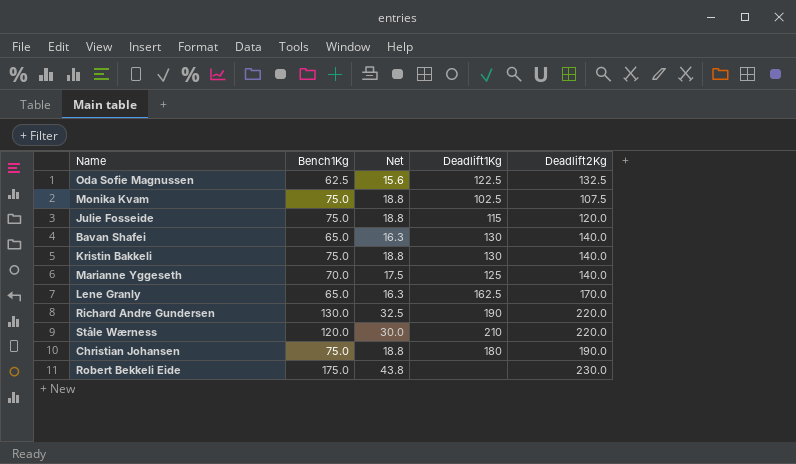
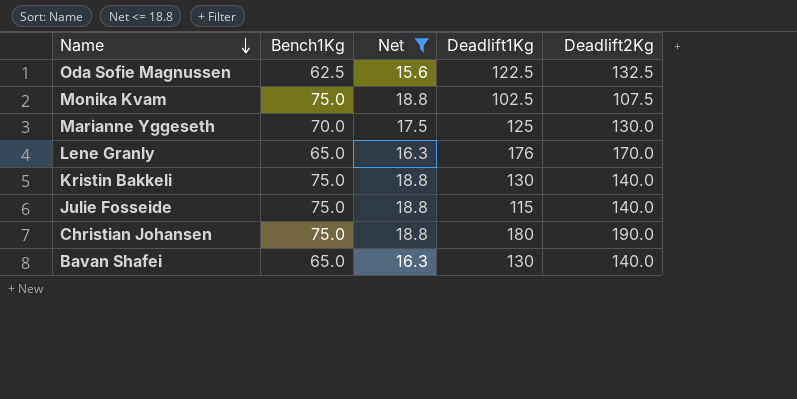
filter: none -> Net <= 18.8
row order: none -> Name descending
Marianne Yggeseth | Deadlift2Kg: 140.0 -> 130.0
Lene Granly | Deadlift1Kg: 162.5 -> 176
Julie Fosseide | Deadlift2Kg: 120.0 -> 140.0

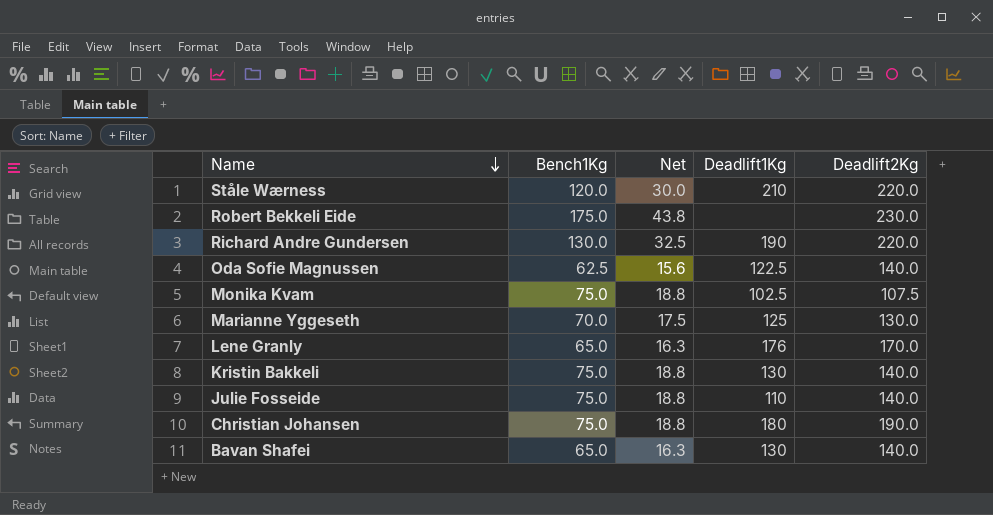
filter: Net <= 18.8 -> none
Oda Sofie Magnussen | Deadlift2Kg: 132.5 -> 140.0
Julie Fosseide | Deadlift1Kg: 115 -> 110

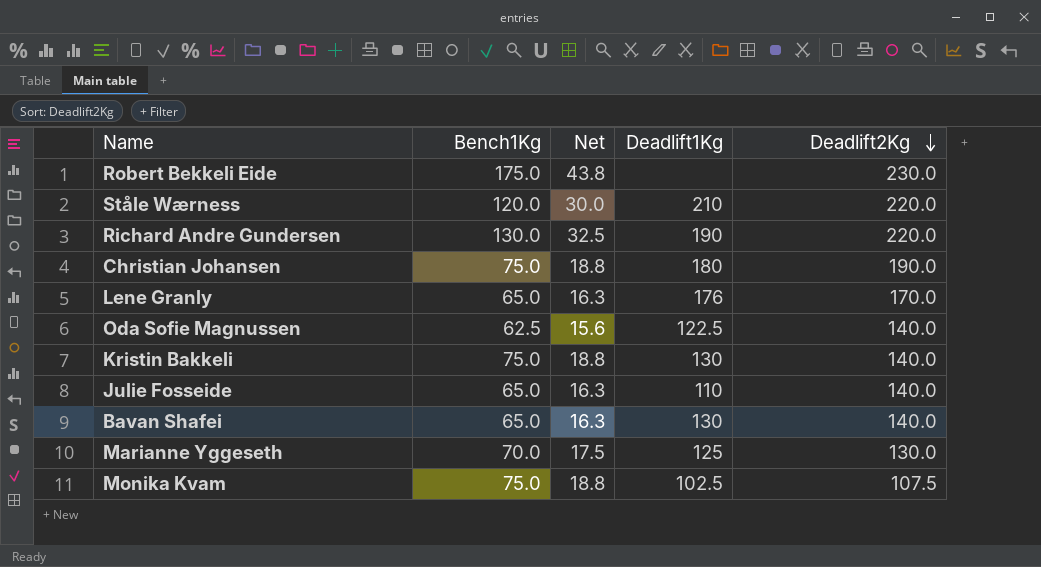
row order: Name descending -> Deadlift2Kg descending
Julie Fosseide | Bench1Kg: 75.0 -> 65.0
Julie Fosseide | Net: 18.8 -> 16.3

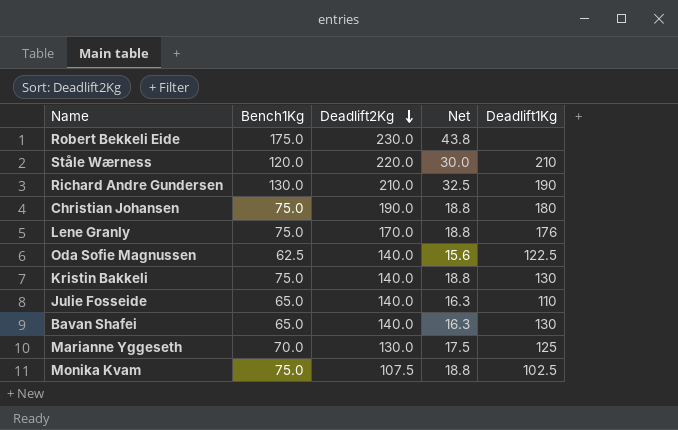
column Deadlift2Kg | position: 5 -> 3
Richard Andre Gundersen | Deadlift2Kg: 220.0 -> 210.0
Lene Granly | Bench1Kg: 65.0 -> 75.0
Lene Granly | Net: 16.3 -> 18.8

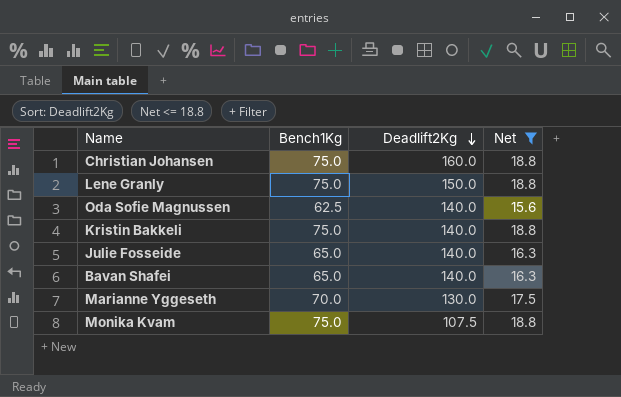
filter: none -> Net <= 18.8
column Deadlift1Kg | position: 5 -> none
Christian Johansen | Deadlift2Kg: 190.0 -> 160.0
Lene Granly | Deadlift2Kg: 170.0 -> 150.0

